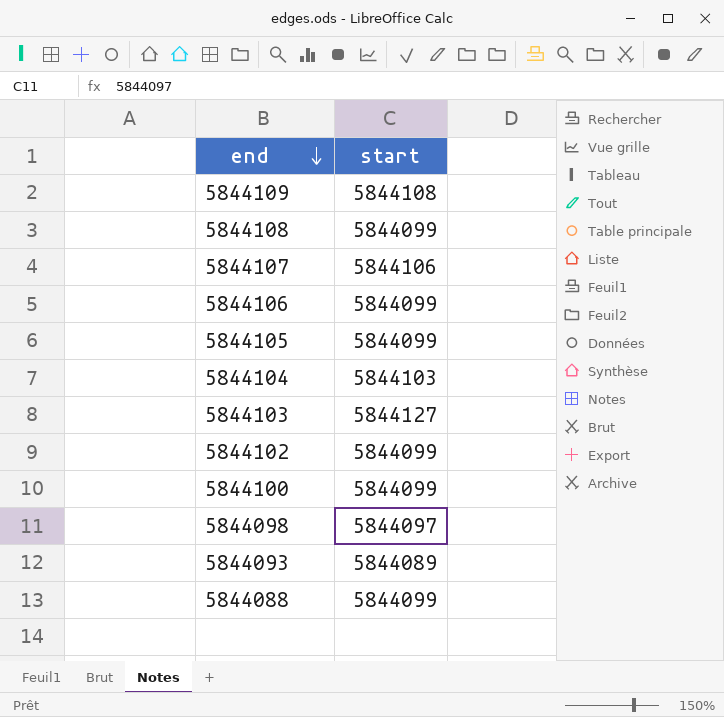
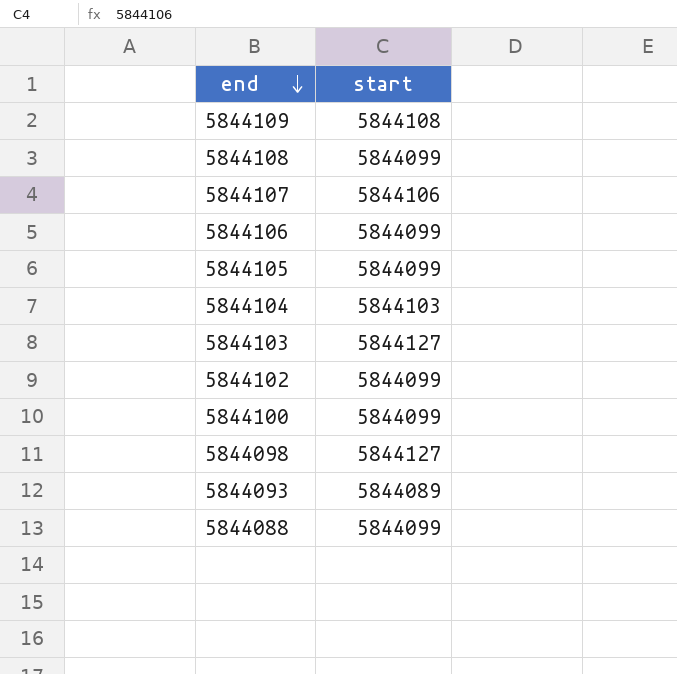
5844098 | start: 5844097 -> 5844127

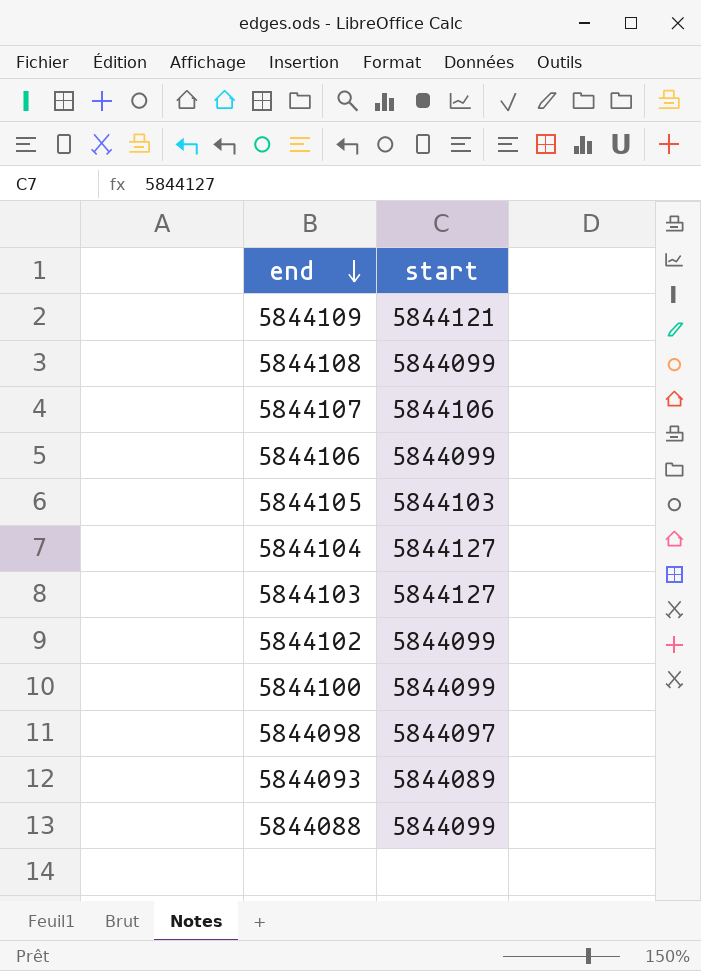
5844109 | start: 5844108 -> 5844121
5844105 | start: 5844099 -> 5844103
5844104 | start: 5844103 -> 5844127
5844098 | start: 5844127 -> 5844097

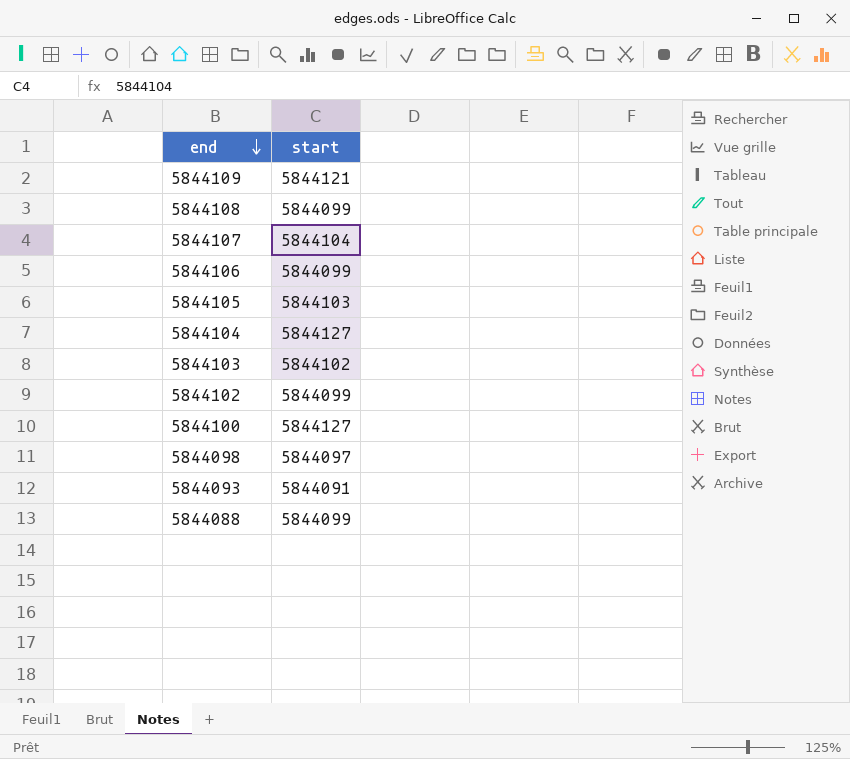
5844107 | start: 5844106 -> 5844104
5844103 | start: 5844127 -> 5844102
5844100 | start: 5844099 -> 5844127
5844093 | start: 5844089 -> 5844091

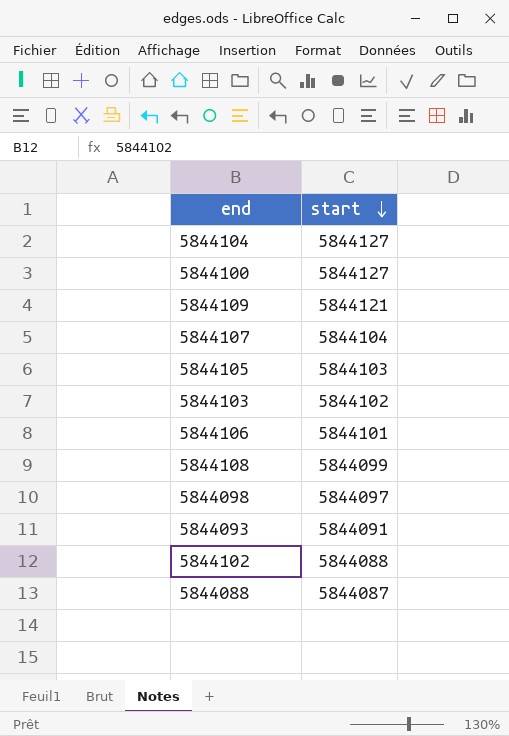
row order: end descending -> start descending
5844106 | start: 5844099 -> 5844101
5844102 | start: 5844099 -> 5844088
5844088 | start: 5844099 -> 5844087

